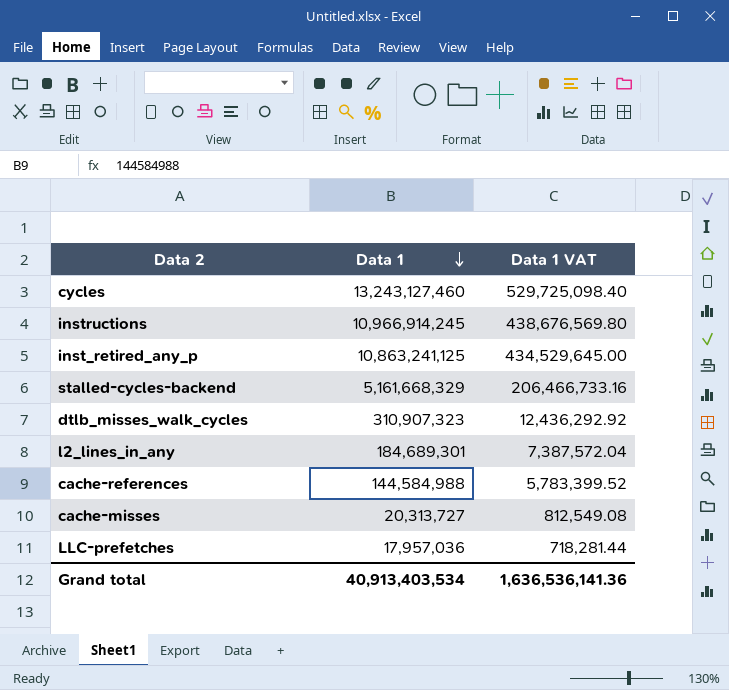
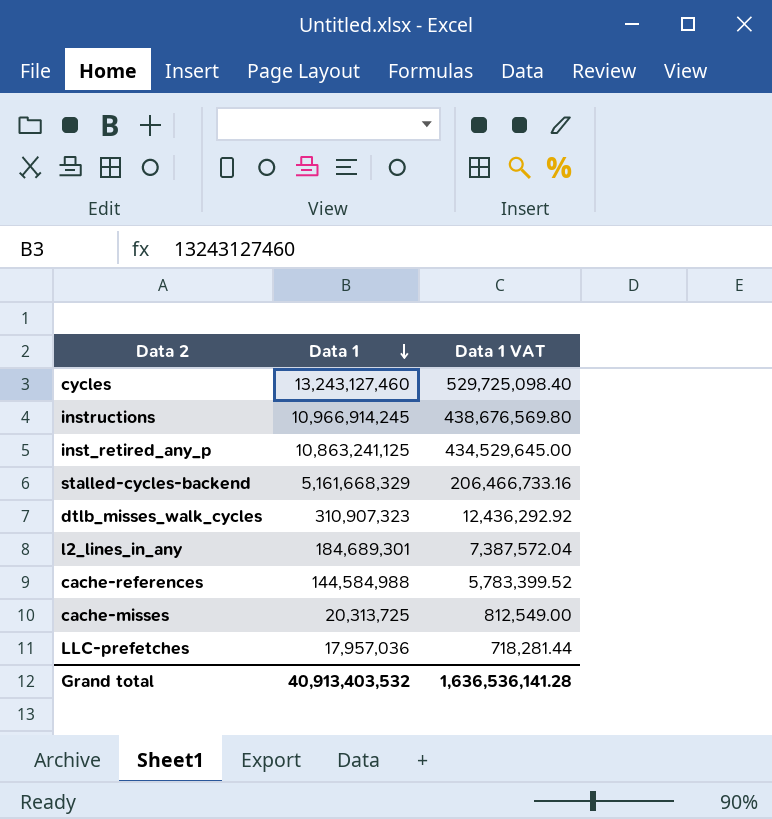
cache-misses | Data 1: 20,313,727 -> 20,313,725
cache-misses | Data 1 VAT: 812,549.08 -> 812,549.00
Grand total | Data 1: 40,913,403,534 -> 40,913,403,532
Grand total | Data 1 VAT: 1,636,536,141.36 -> 1,636,536,141.28

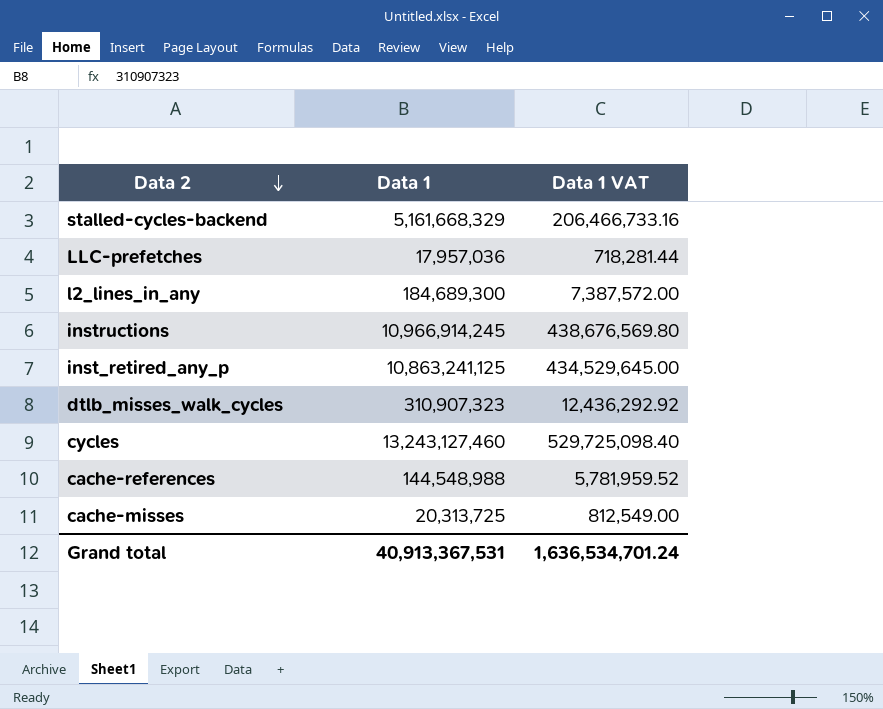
row order: Data 1 descending -> Data 2 descending
l2_lines_in_any | Data 1: 184,689,301 -> 184,689,300
l2_lines_in_any | Data 1 VAT: 7,387,572.04 -> 7,387,572.00
cache-references | Data 1: 144,584,988 -> 144,548,988
cache-references | Data 1 VAT: 5,783,399.52 -> 5,781,959.52
Grand total | Data 1: 40,913,403,532 -> 40,913,367,531
Grand total | Data 1 VAT: 1,636,536,141.28 -> 1,636,534,701.24

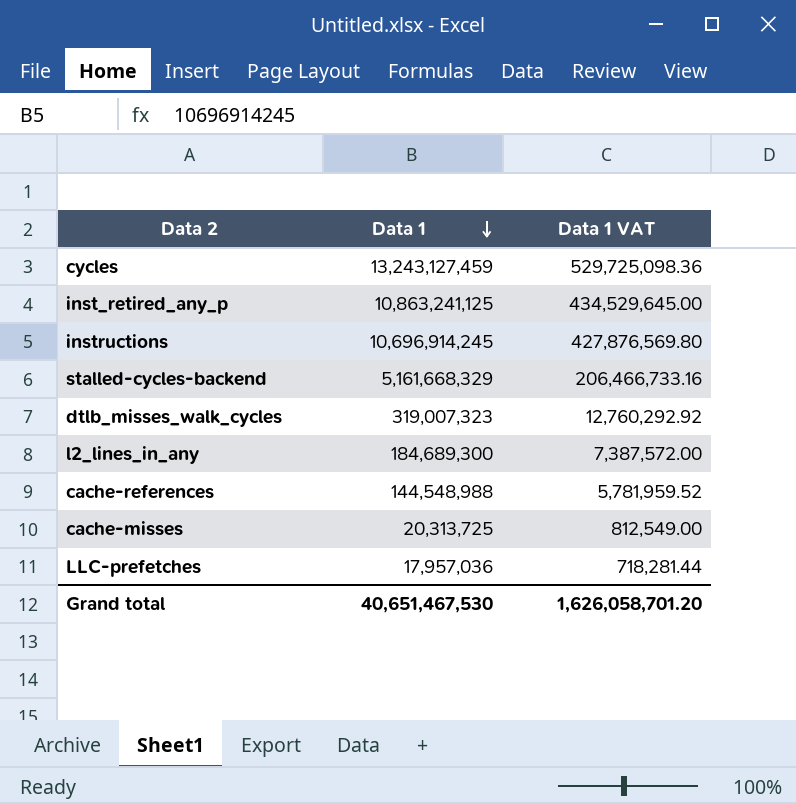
row order: Data 2 descending -> Data 1 descending
cycles | Data 1: 13,243,127,460 -> 13,243,127,459
cycles | Data 1 VAT: 529,725,098.40 -> 529,725,098.36
instructions | Data 1: 10,966,914,245 -> 10,696,914,245
instructions | Data 1 VAT: 438,676,569.80 -> 427,876,569.80
dtlb_misses_walk_cycles | Data 1: 310,907,323 -> 319,007,323
dtlb_misses_walk_cycles | Data 1 VAT: 12,436,292.92 -> 12,760,292.92
Grand total | Data 1: 40,913,367,531 -> 40,651,467,530
Grand total | Data 1 VAT: 1,636,534,701.24 -> 1,626,058,701.20

